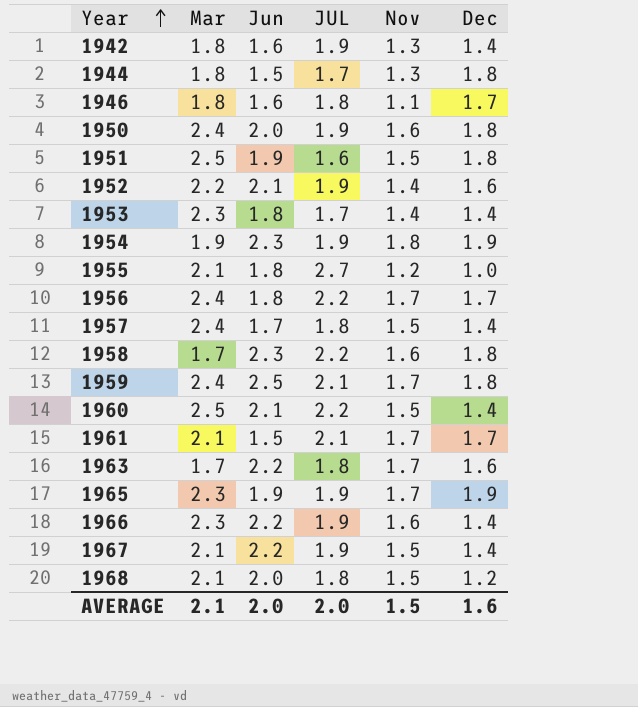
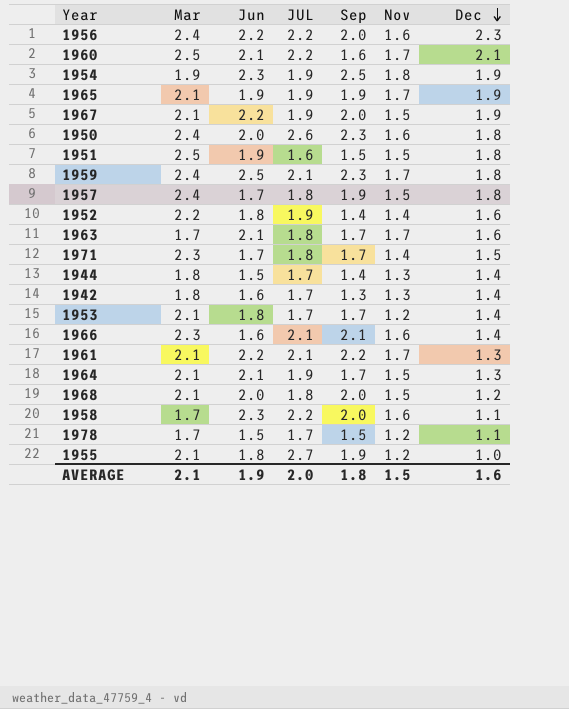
row order: Year ascending -> Dec descending
column Sep | position: none -> 5
row 1946: 1.8 | 1.6 | 1.8 | 1.1 | 1.7 -> none
1956 | Jun: 1.8 -> 2.2
1956 | Nov: 1.7 -> 1.6
1956 | Dec: 1.7 -> 2.3
1960 | Nov: 1.5 -> 1.7
1960 | Dec: 1.4 -> 2.1
1965 | Mar: 2.3 -> 2.1
1967 | Dec: 1.4 -> 1.9
1950 | JUL: 1.9 -> 2.6
1957 | Dec: 1.4 -> 1.8
1952 | Jun: 2.1 -> 1.8
1963 | Jun: 2.2 -> 2.1
row 1971: none -> 2.3 | 1.7 | 1.8 | 1.7 | 1.4 | 1.5
1944 | Dec: 1.8 -> 1.4
1942 | JUL: 1.9 -> 1.7
1953 | Mar: 2.3 -> 2.1
1953 | Nov: 1.4 -> 1.2
1966 | Jun: 2.2 -> 1.6
1966 | JUL: 1.9 -> 2.1
1961 | Jun: 1.5 -> 2.2
1961 | Dec: 1.7 -> 1.3
row 1964: none -> 2.1 | 2.1 | 1.9 | 1.7 | 1.5 | 1.3
1958 | Dec: 1.8 -> 1.1
row 1978: none -> 1.7 | 1.5 | 1.7 | 1.5 | 1.2 | 1.1
AVERAGE | Jun: 2.0 -> 1.9

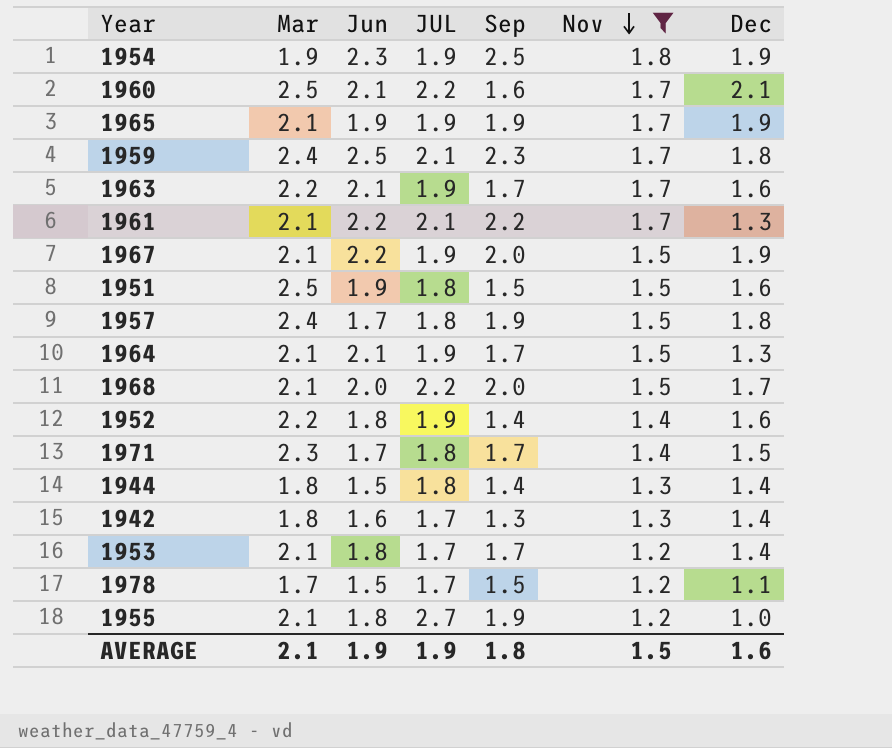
filter: none -> Nov != 1.6
row order: Dec descending -> Nov descending
1963 | Mar: 1.7 -> 2.2
1963 | JUL: 1.8 -> 1.9
1951 | JUL: 1.6 -> 1.8
1951 | Dec: 1.8 -> 1.6
1968 | JUL: 1.8 -> 2.2
1968 | Dec: 1.2 -> 1.7
1944 | JUL: 1.7 -> 1.8
AVERAGE | JUL: 2.0 -> 1.9

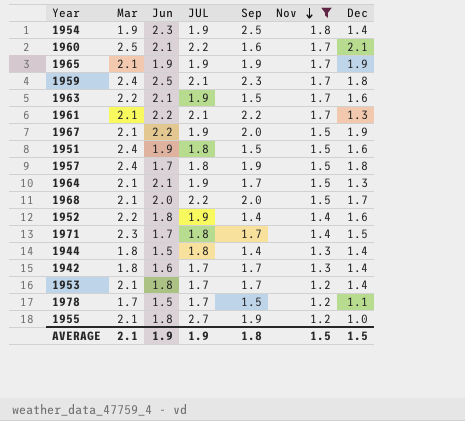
1954 | Dec: 1.9 -> 1.4
1963 | Sep: 1.7 -> 1.5
1951 | Mar: 2.5 -> 2.4
1942 | Sep: 1.3 -> 1.7
AVERAGE | Dec: 1.6 -> 1.5

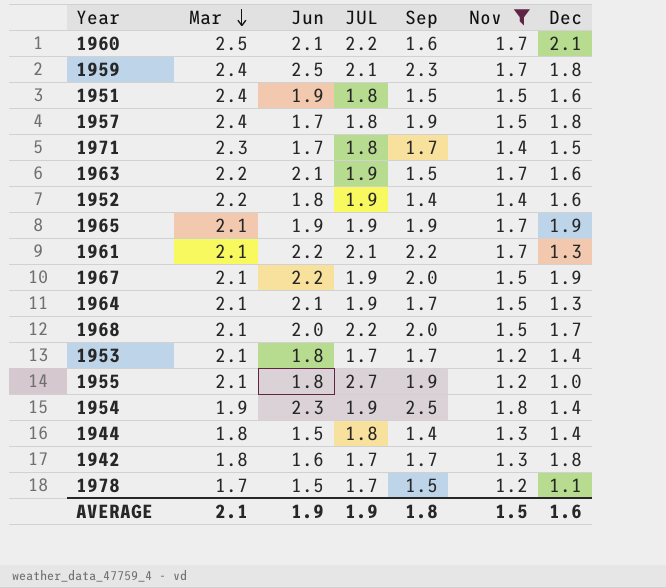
row order: Nov descending -> Mar descending
1942 | Dec: 1.4 -> 1.8
AVERAGE | Dec: 1.5 -> 1.6

